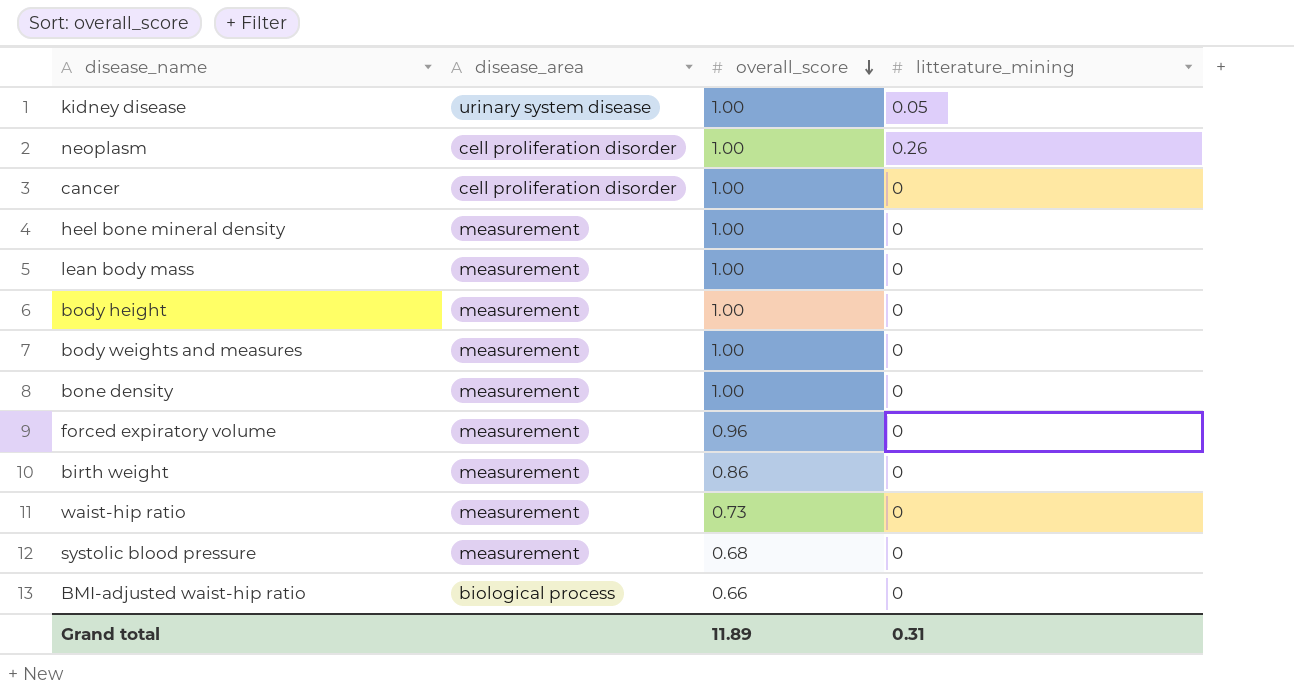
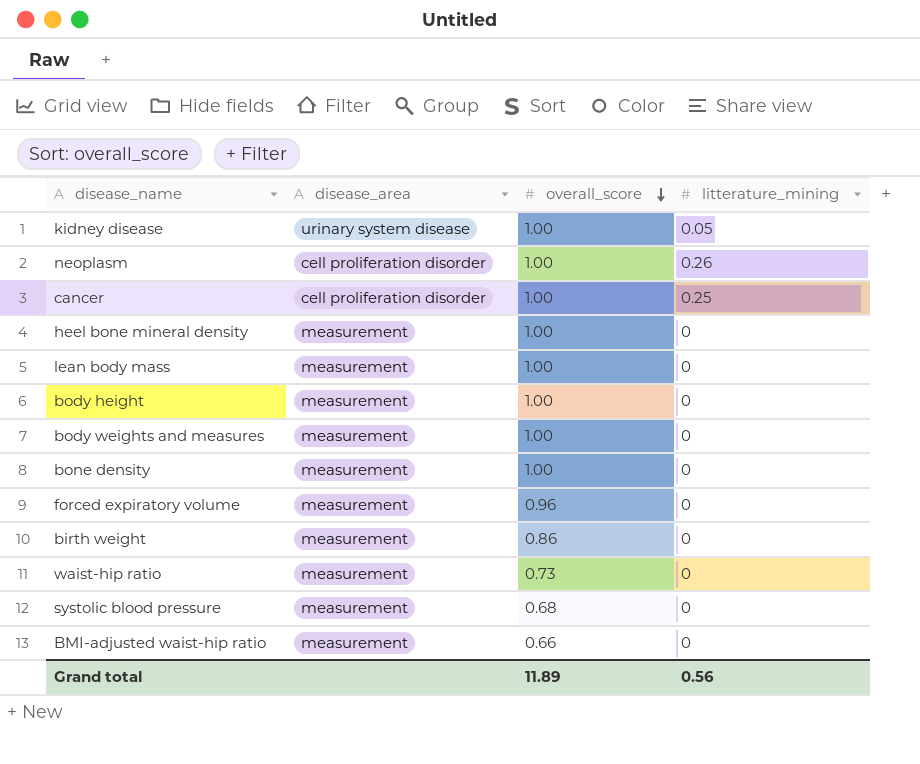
cancer | litterature_mining: 0 -> 0.25
BMI-adjusted waist-hip ratio | disease_area: biological process -> measurement
Grand total | litterature_mining: 0.31 -> 0.56

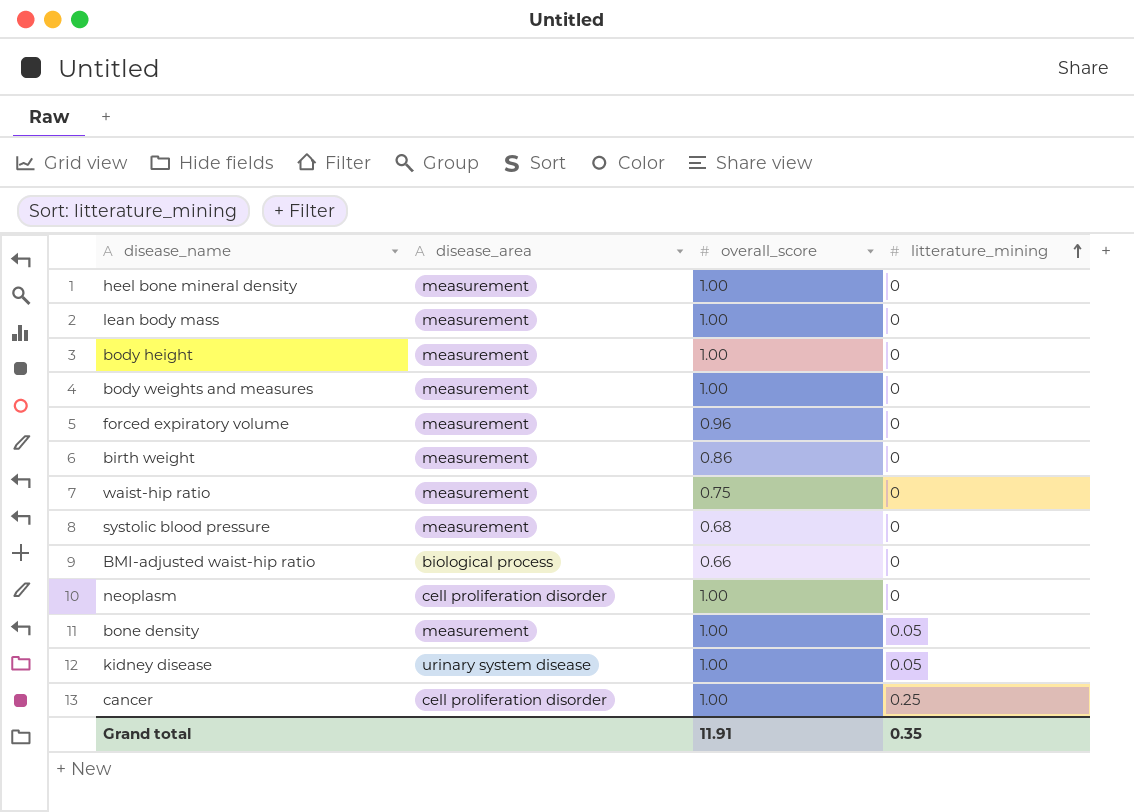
row order: overall_score descending -> litterature_mining ascending
waist-hip ratio | overall_score: 0.73 -> 0.75
BMI-adjusted waist-hip ratio | disease_area: measurement -> biological process
neoplasm | litterature_mining: 0.26 -> 0
bone density | litterature_mining: 0 -> 0.05
Grand total | overall_score: 11.89 -> 11.91
Grand total | litterature_mining: 0.56 -> 0.35

